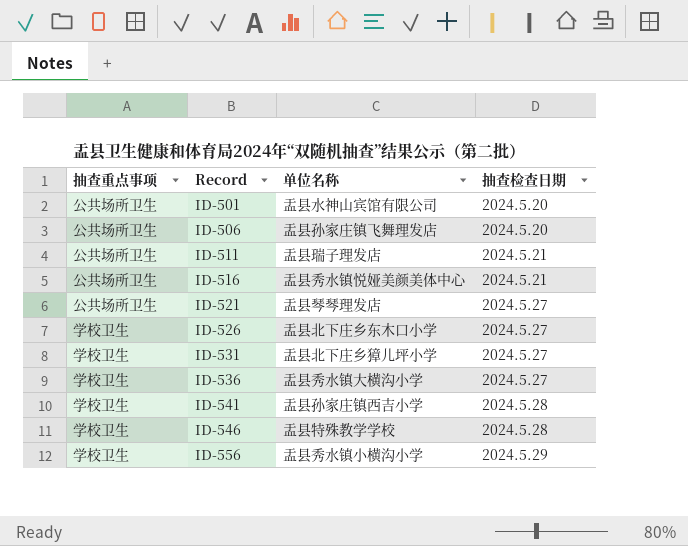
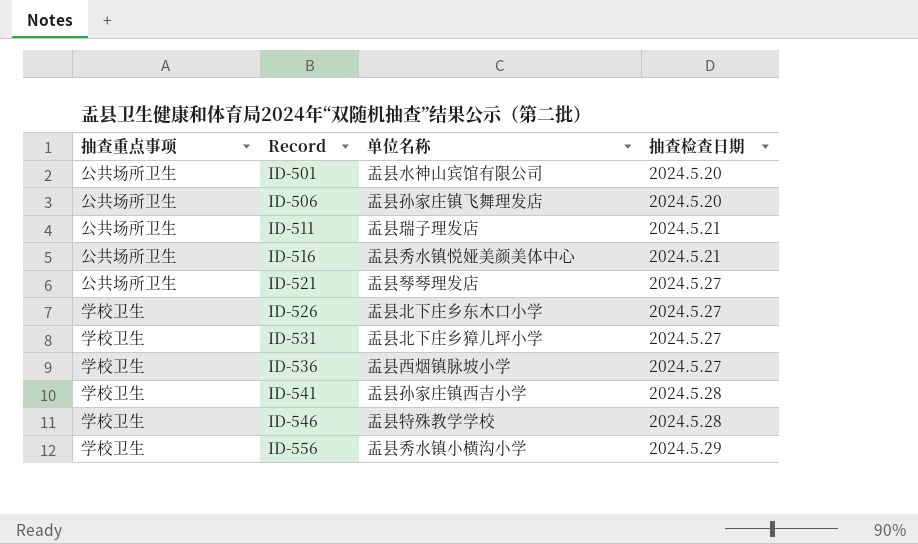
ID-536 | 单位名称: 盂县秀水镇大横沟小学 -> 盂县西烟镇脉坡小学

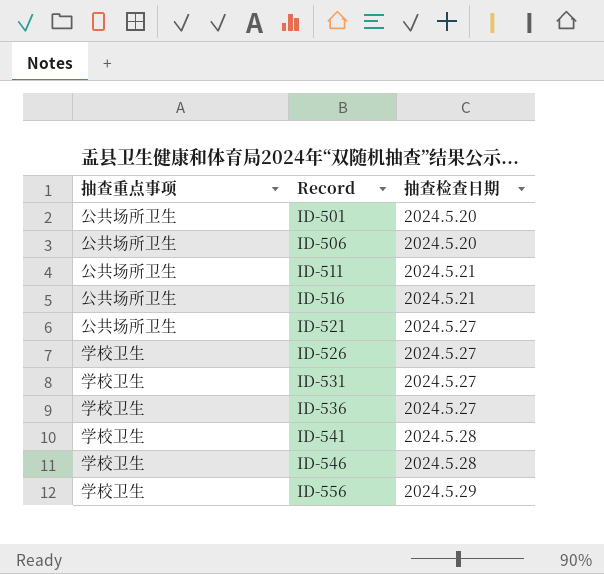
column 单位名称 | position: 3 -> none

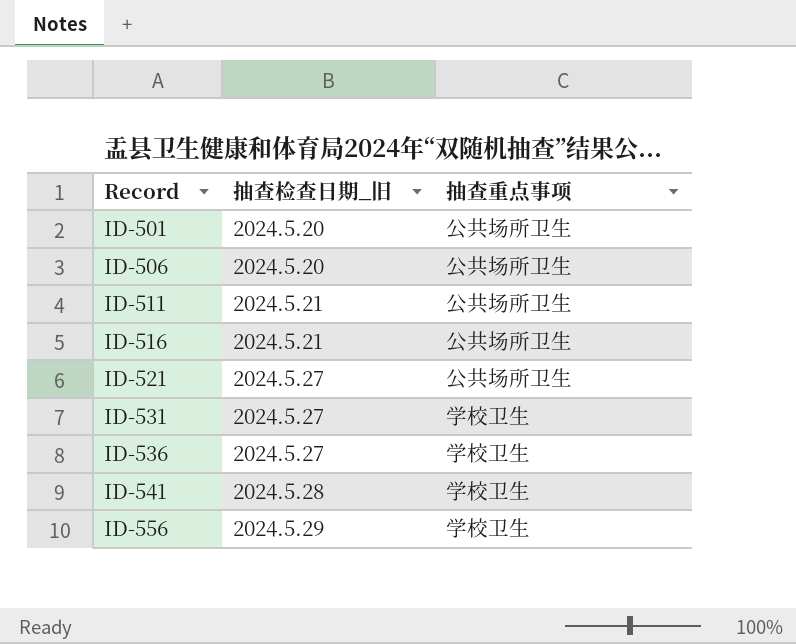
column name: 抽查检查日期 -> 抽查检查日期_旧
column 抽查重点事项 | position: 1 -> 3
row ID-526: 学校卫生 | 2024.5.27 -> none
row ID-546: 学校卫生 | 2024.5.28 -> none

